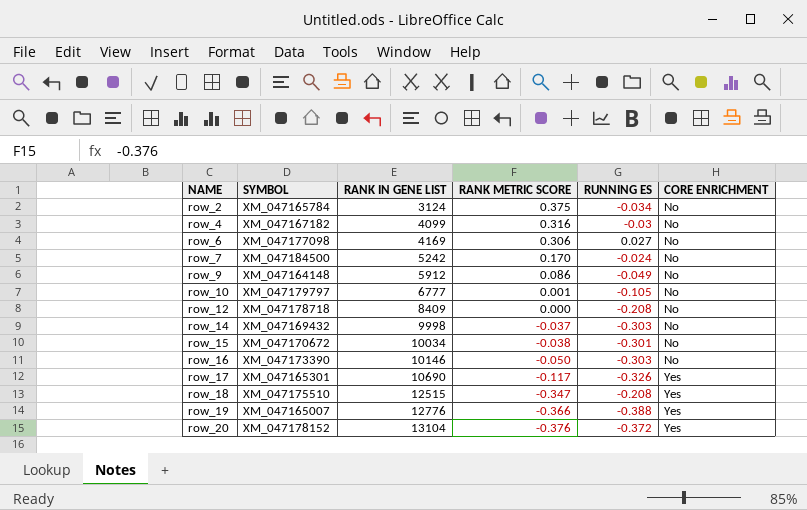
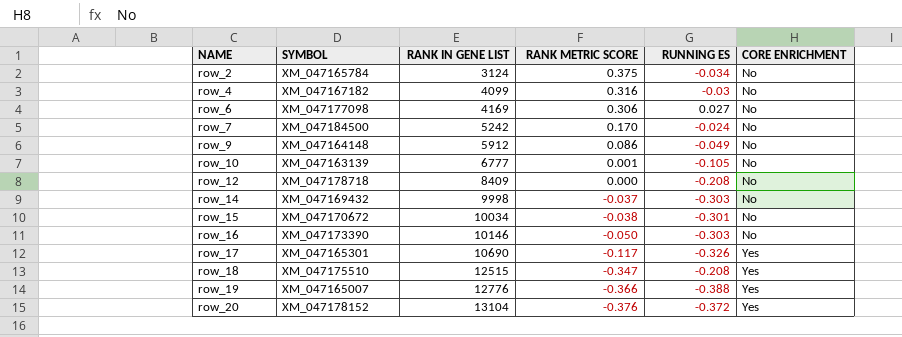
row_10 | SYMBOL: XM_047179797 -> XM_047163139

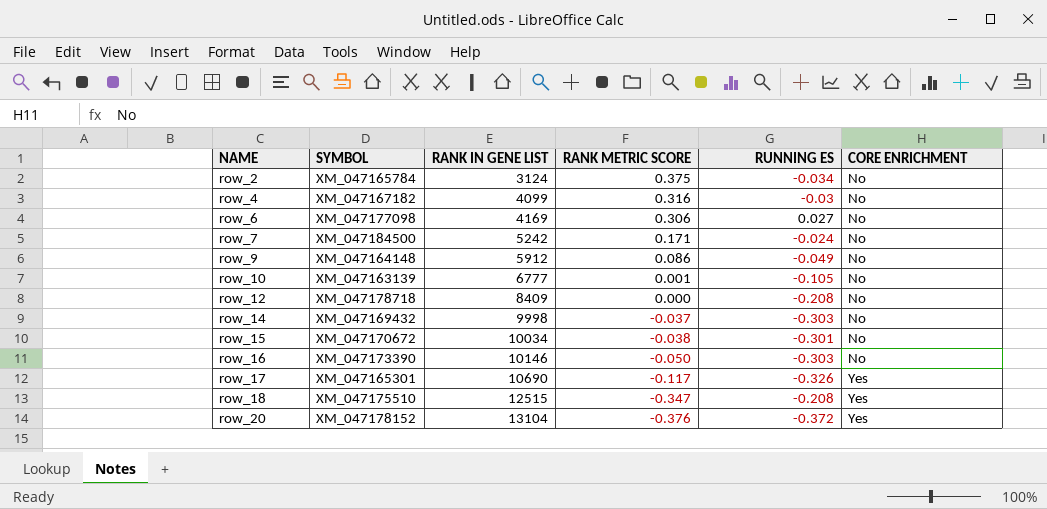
row row_19: XM_047165007 | 12776 | -0.366 | -0.388 | Yes -> none
row_7 | RANK METRIC SCORE: 0.170 -> 0.171

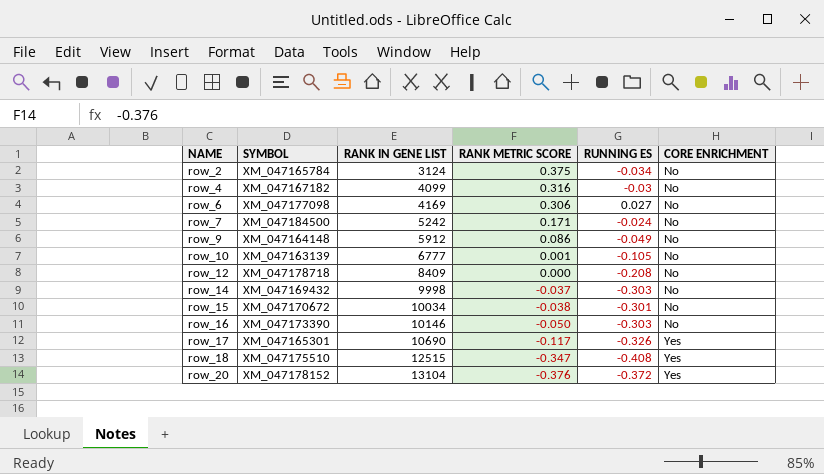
row_18 | RUNNING ES: -0.208 -> -0.408

